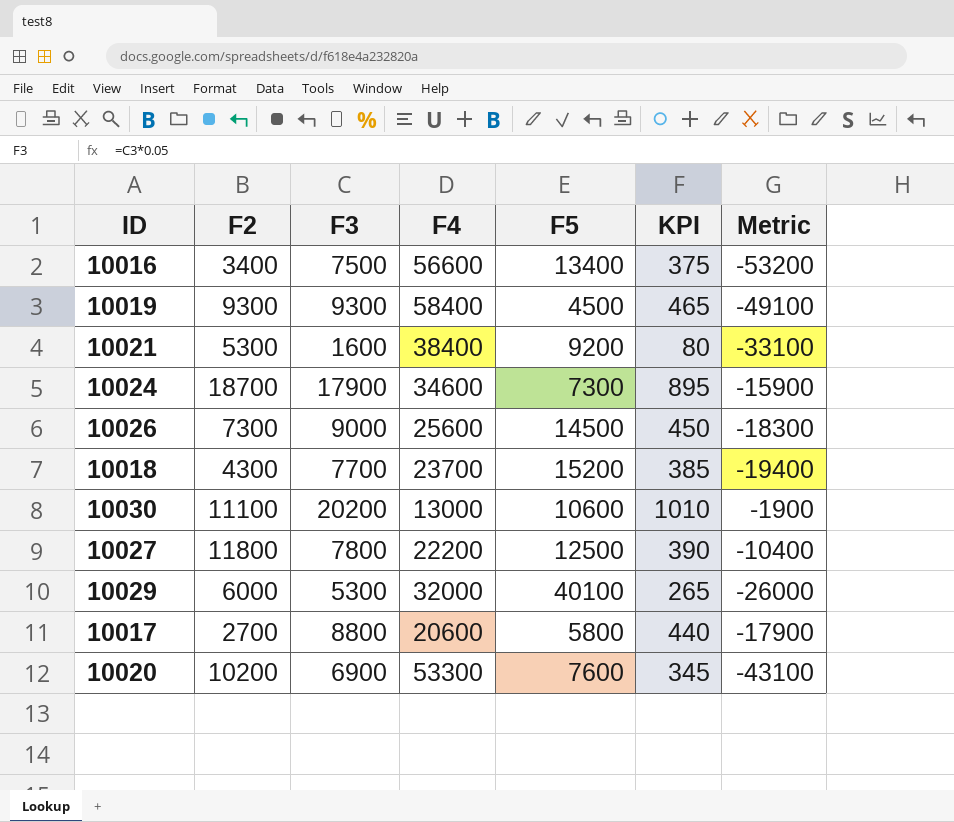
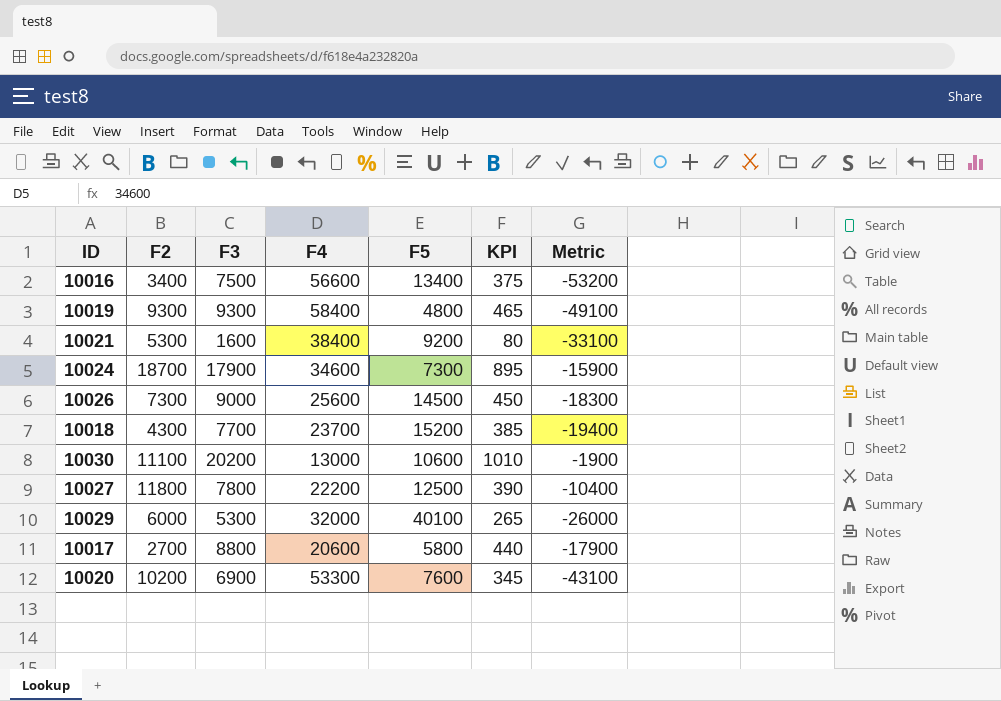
10019 | F5: 4500 -> 4800

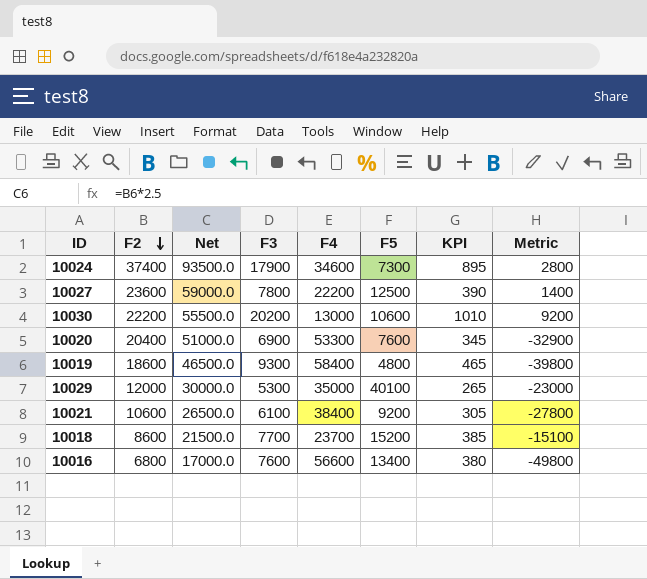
row order: none -> F2 descending
column Net | formula: none -> [F2] * 2.5
row 10026: 7300 | 9000 | 25600 | 14500 | 450 | -18300 -> none
row 10017: 2700 | 8800 | 20600 | 5800 | 440 | -17900 -> none
10024 | F2: 18700 -> 37400
10024 | Metric: -15900 -> 2800
10027 | F2: 11800 -> 23600
10027 | Metric: -10400 -> 1400
10030 | F2: 11100 -> 22200
10030 | Metric: -1900 -> 9200
10020 | F2: 10200 -> 20400
10020 | Metric: -43100 -> -32900
10019 | F2: 9300 -> 18600
10019 | Metric: -49100 -> -39800
10029 | F2: 6000 -> 12000
10029 | F4: 32000 -> 35000
10029 | Metric: -26000 -> -23000
10021 | F2: 5300 -> 10600
10021 | F3: 1600 -> 6100
10021 | KPI: 80 -> 305
10021 | Metric: -33100 -> -27800
10018 | F2: 4300 -> 8600
10018 | Metric: -19400 -> -15100
10016 | F2: 3400 -> 6800
10016 | F3: 7500 -> 7600
10016 | KPI: 375 -> 380
10016 | Metric: -53200 -> -49800

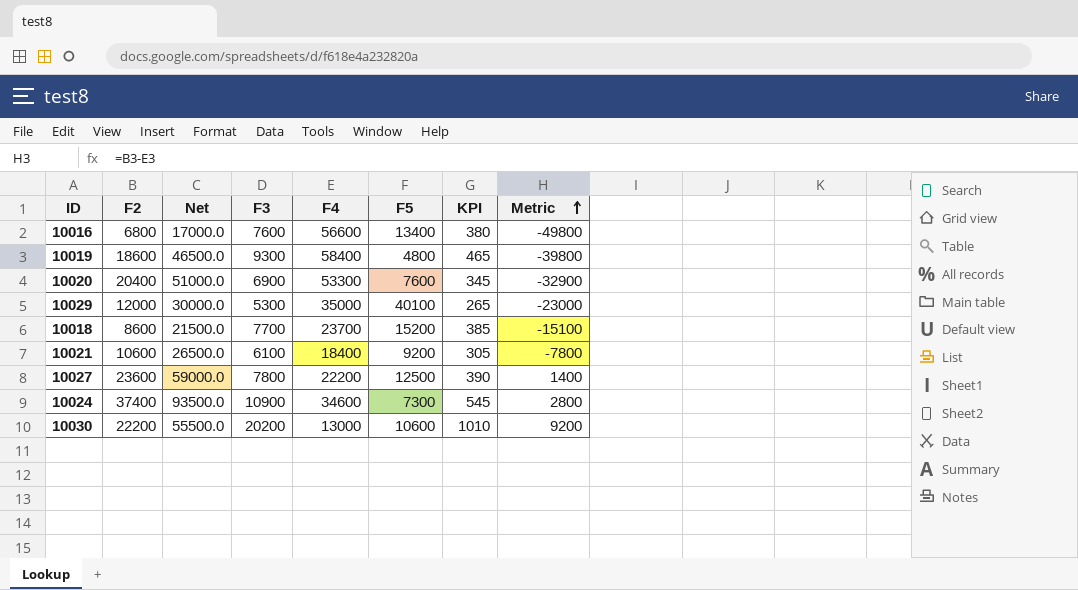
row order: F2 descending -> Metric ascending
10021 | F4: 38400 -> 18400
10021 | Metric: -27800 -> -7800
10024 | F3: 17900 -> 10900
10024 | KPI: 895 -> 545

